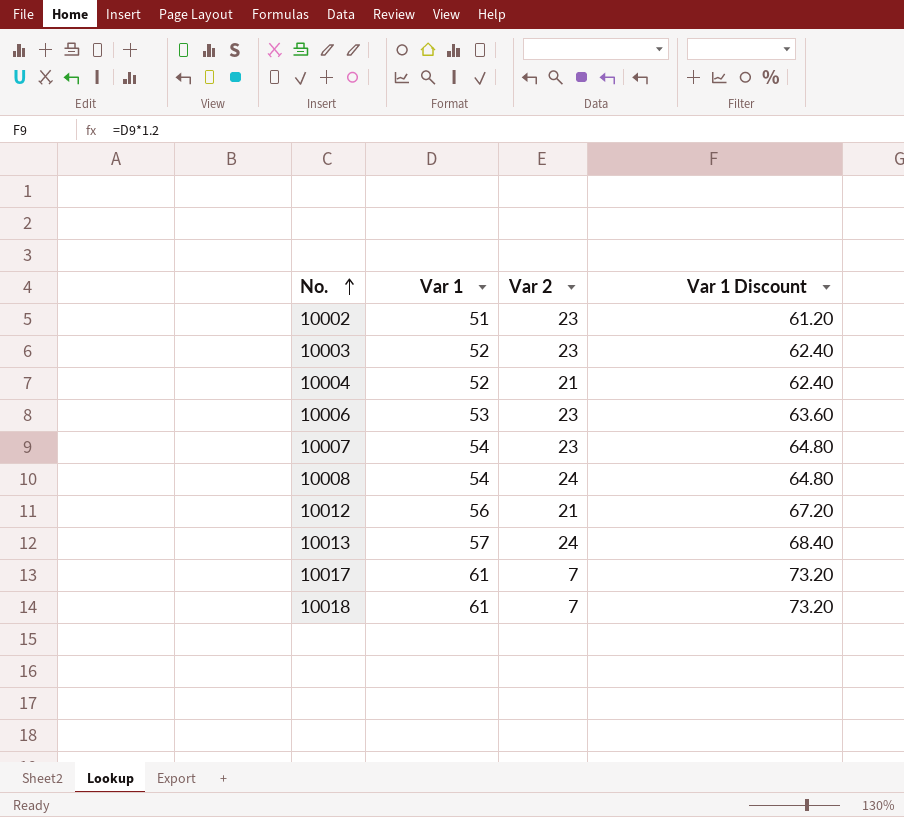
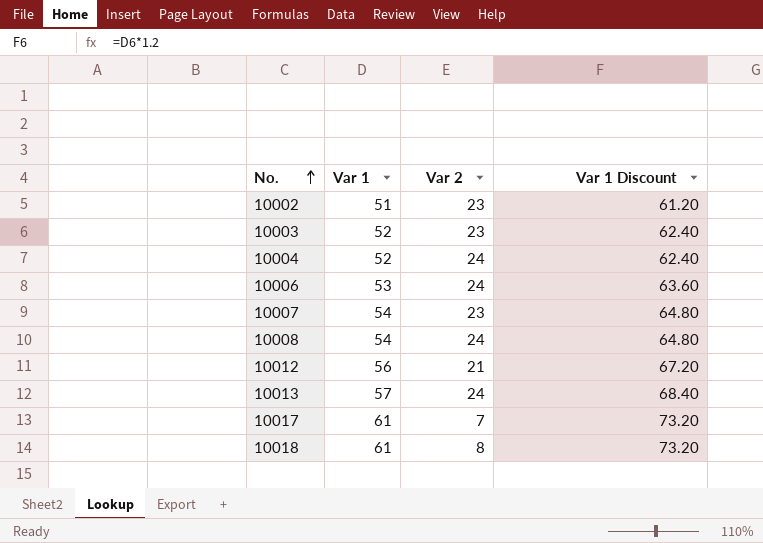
10004 | Var 2: 21 -> 24
10006 | Var 2: 23 -> 24
10018 | Var 2: 7 -> 8

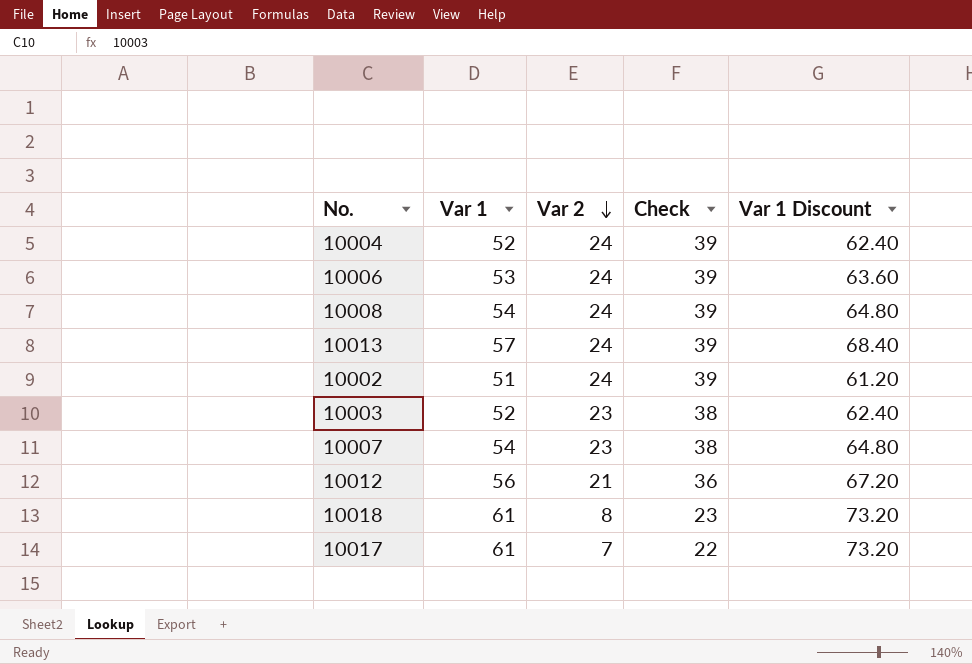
row order: No. ascending -> Var 2 descending
column Check | formula: none -> [Var 2] + 15
10002 | Var 2: 23 -> 24

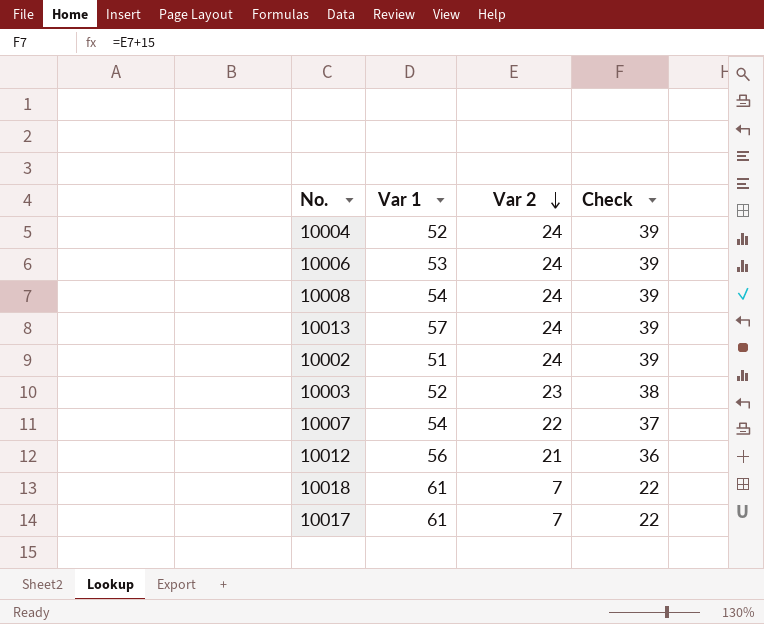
column Var 1 Discount | formula: [Var 1] * 1.2 -> none
10007 | Var 2: 23 -> 22
10007 | Check: 38 -> 37
10018 | Var 2: 8 -> 7
10018 | Check: 23 -> 22

